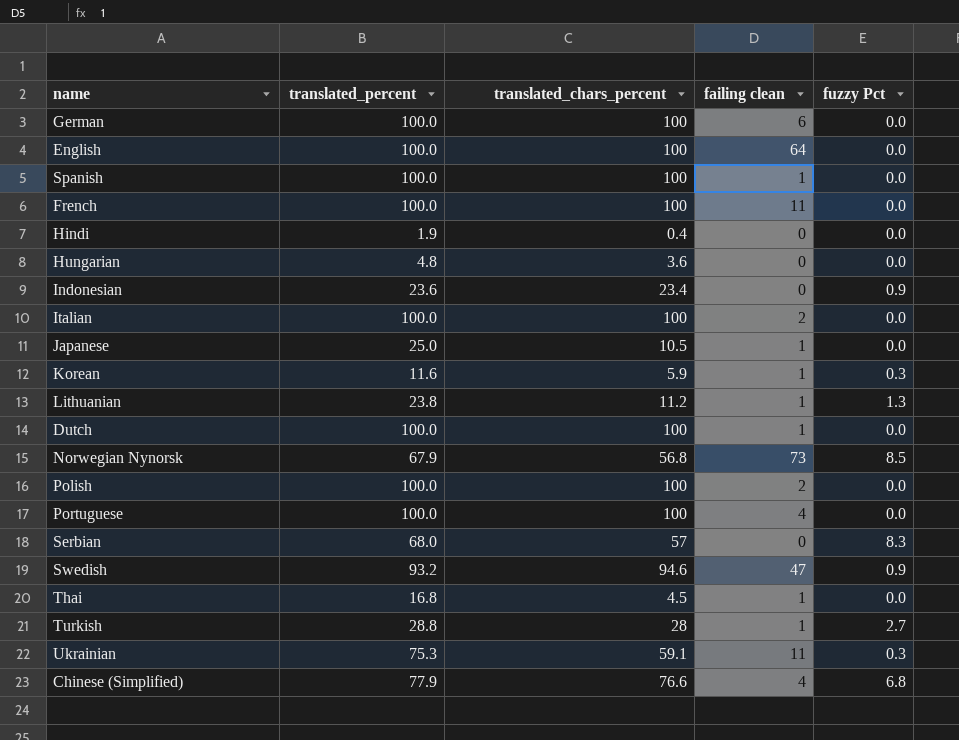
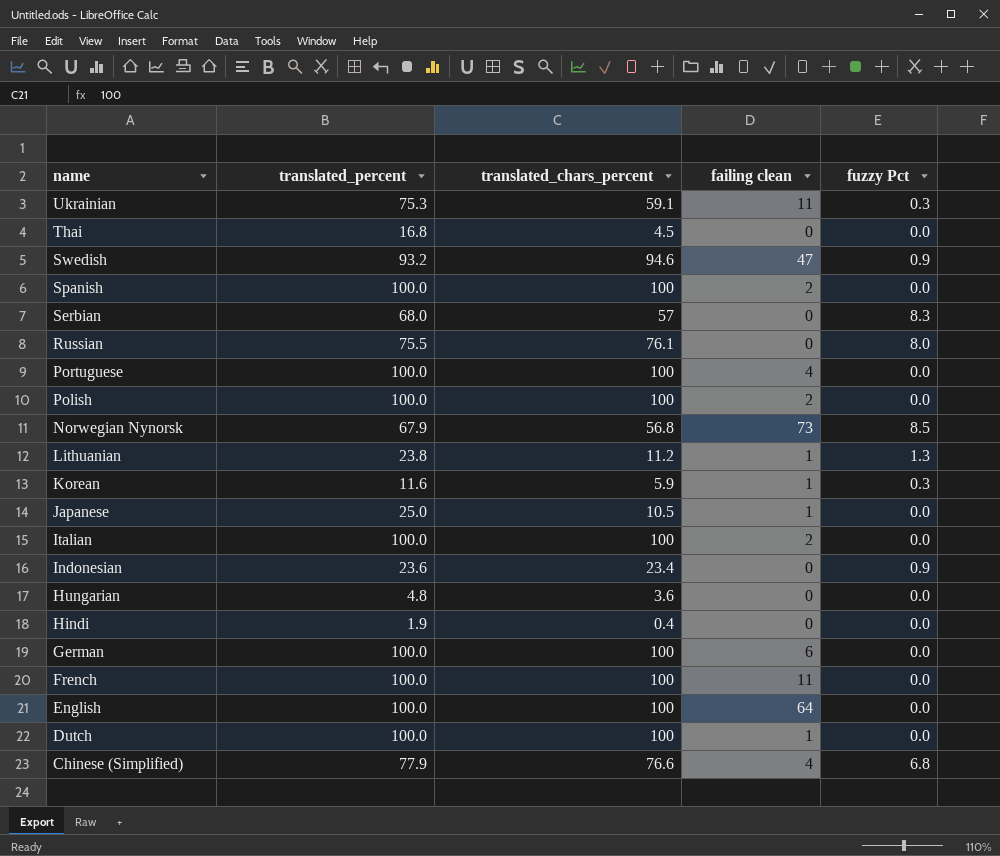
row order: none -> name descending
row Turkish: 28.8 | 28 | 1 | 2.7 -> none
Thai | failing clean: 1 -> 0
Spanish | failing clean: 1 -> 2
row Russian: none -> 75.5 | 76.1 | 0 | 8.0

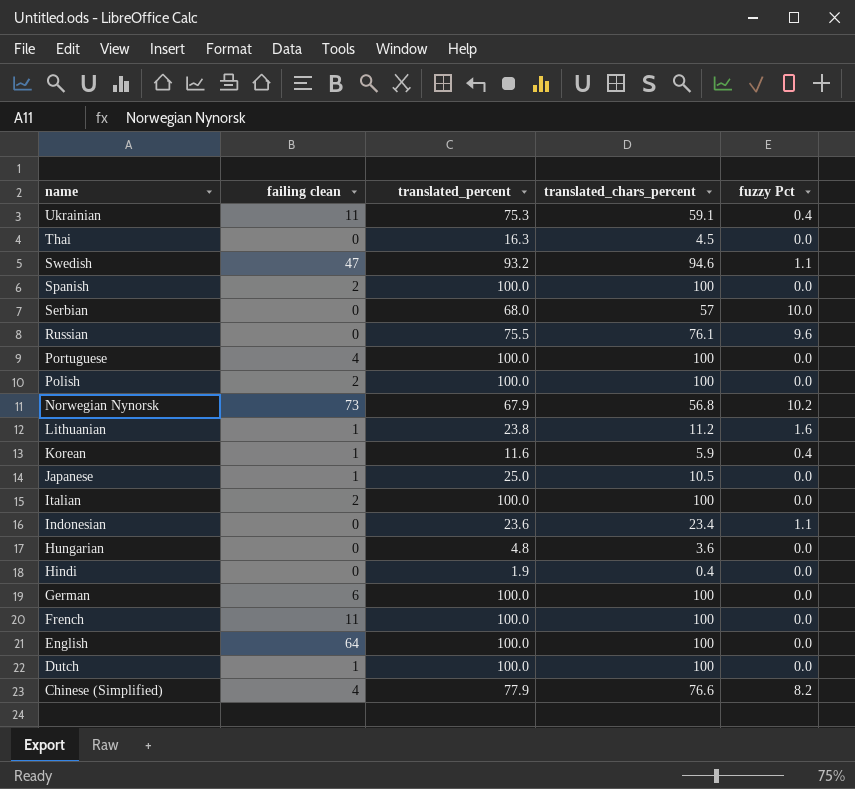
column failing clean | position: 4 -> 2
Ukrainian | fuzzy Pct: 0.3 -> 0.4
Thai | translated_percent: 16.8 -> 16.3
Swedish | fuzzy Pct: 0.9 -> 1.1
Serbian | fuzzy Pct: 8.3 -> 10.0
Russian | fuzzy Pct: 8.0 -> 9.6
Norwegian Nynorsk | fuzzy Pct: 8.5 -> 10.2
Lithuanian | fuzzy Pct: 1.3 -> 1.6
Korean | fuzzy Pct: 0.3 -> 0.4
Indonesian | fuzzy Pct: 0.9 -> 1.1
Chinese (Simplified) | fuzzy Pct: 6.8 -> 8.2

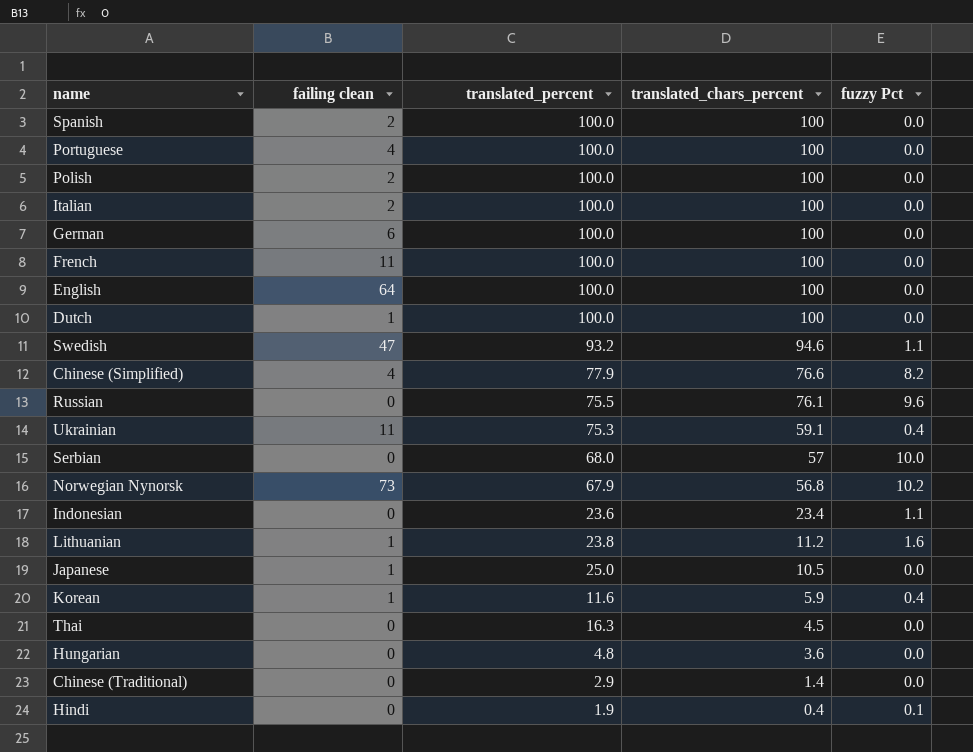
row order: name descending -> translated_chars_percent descending
row Chinese (Traditional): none -> 0 | 2.9 | 1.4 | 0.0
Hindi | fuzzy Pct: 0.0 -> 0.1

